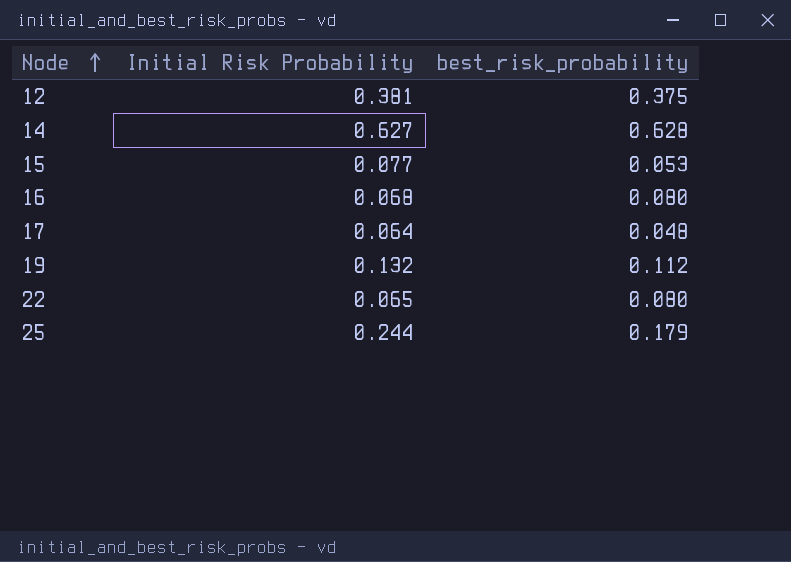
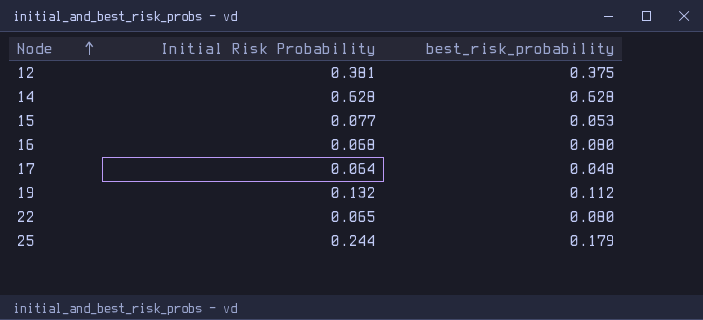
14 | Initial Risk Probability: 0.627 -> 0.628

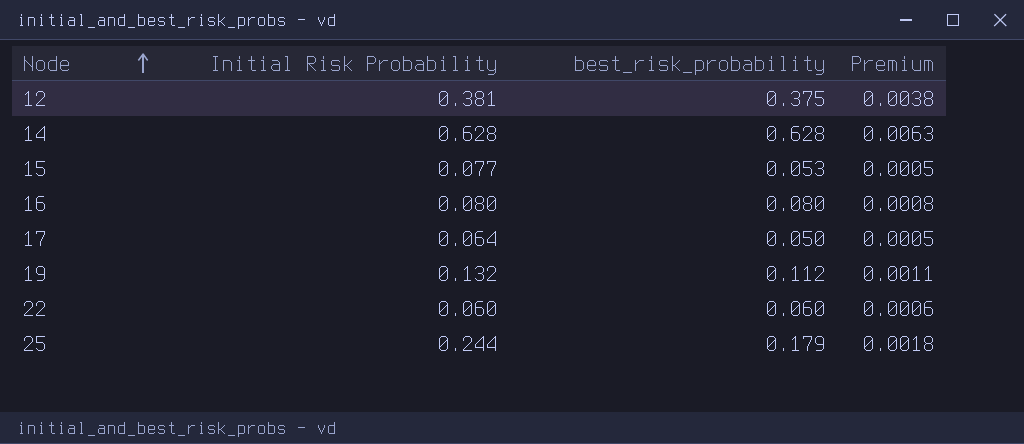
column Premium | formula: none -> [best_risk_probability] * 0.01
16 | Initial Risk Probability: 0.068 -> 0.080
17 | best_risk_probability: 0.048 -> 0.050
22 | Initial Risk Probability: 0.065 -> 0.060
22 | best_risk_probability: 0.080 -> 0.060

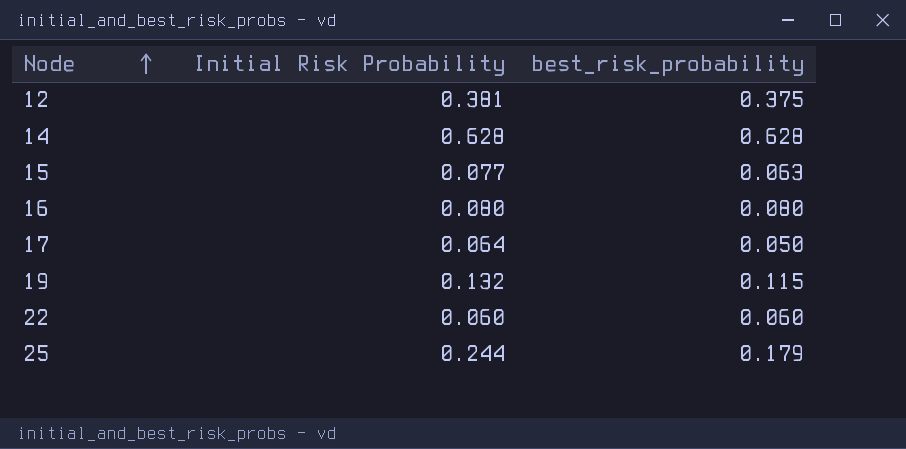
column Premium | formula: [best_risk_probability] * 0.01 -> none
15 | best_risk_probability: 0.053 -> 0.063
19 | best_risk_probability: 0.112 -> 0.115

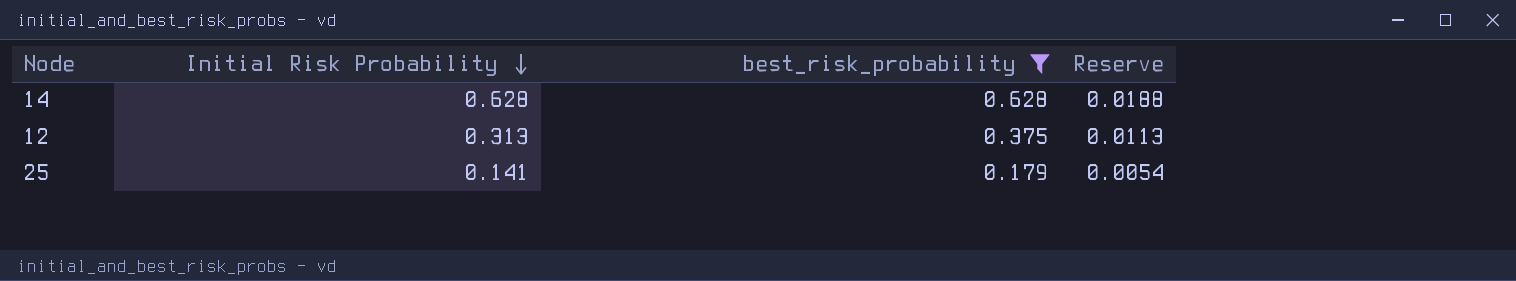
filter: none -> best_risk_probability >= 0.179
row order: Node ascending -> Initial Risk Probability descending
column Reserve | formula: none -> [best_risk_probability] * 0.03
12 | Initial Risk Probability: 0.381 -> 0.313
25 | Initial Risk Probability: 0.244 -> 0.141

